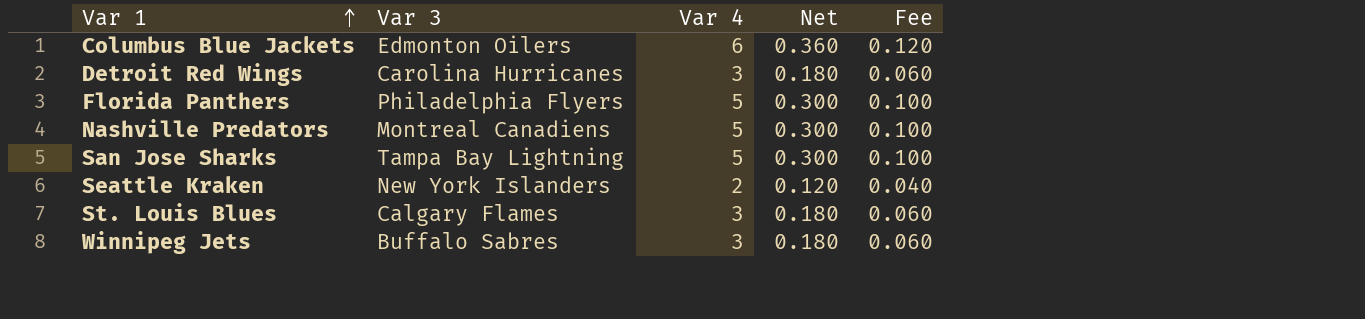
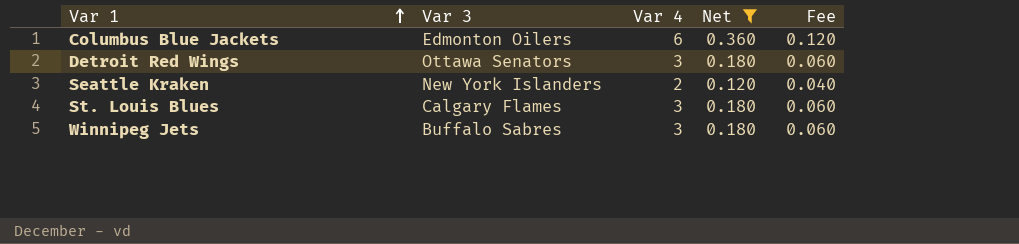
filter: none -> Net != 0.300
Detroit Red Wings | Var 3: Carolina Hurricanes -> Ottawa Senators

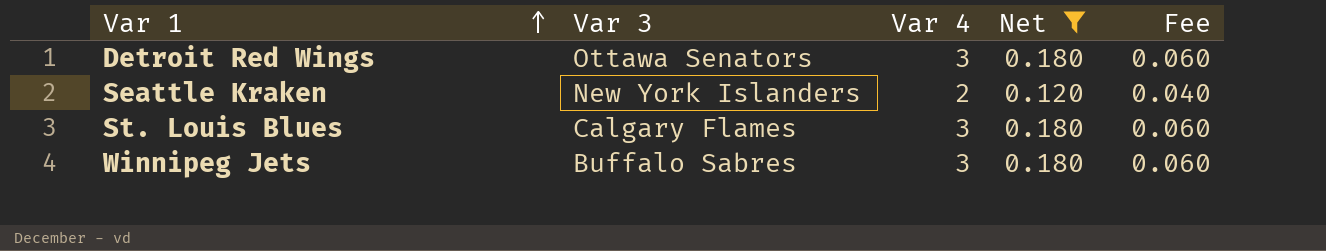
row Columbus Blue Jackets: Edmonton Oilers | 6 | 0.360 | 0.120 -> none

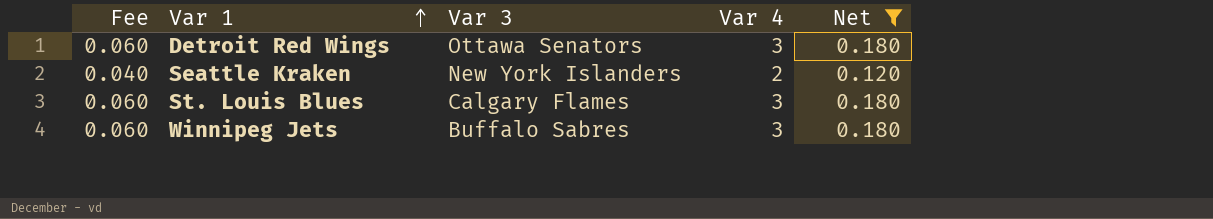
column Fee | position: 5 -> 1

